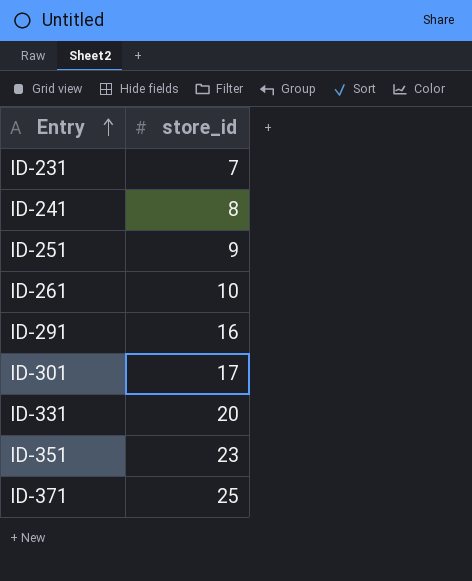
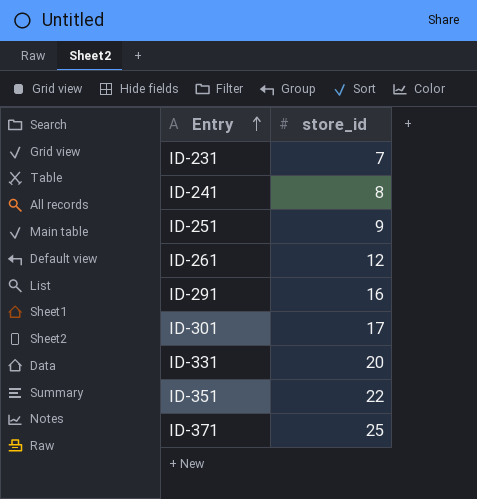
ID-261 | store_id: 10 -> 12
ID-351 | store_id: 23 -> 22

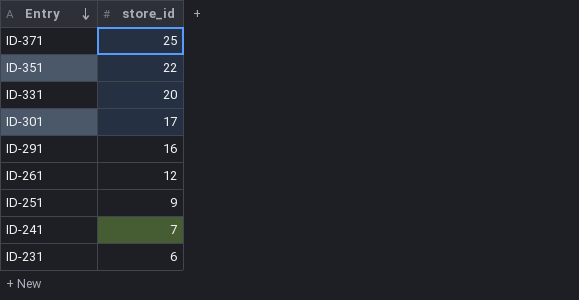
row order: Entry ascending -> Entry descending
ID-241 | store_id: 8 -> 7
ID-231 | store_id: 7 -> 6

